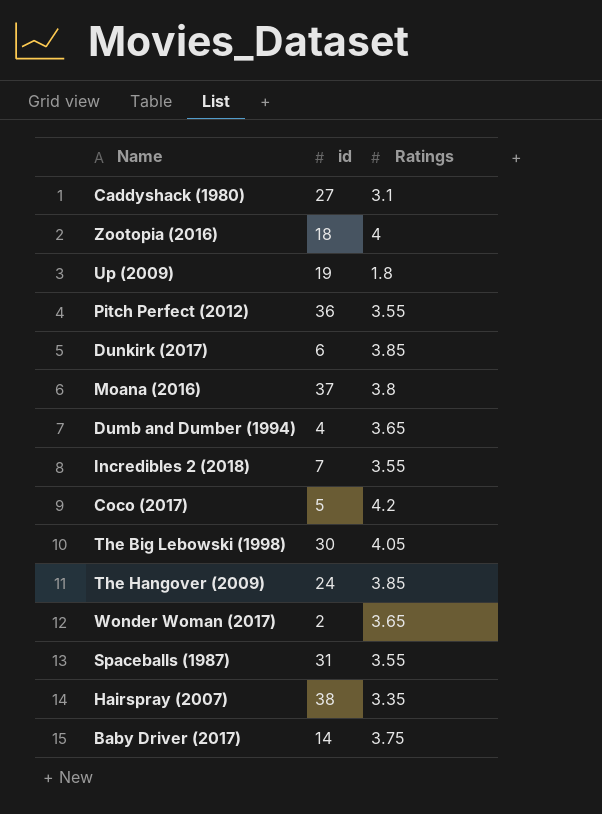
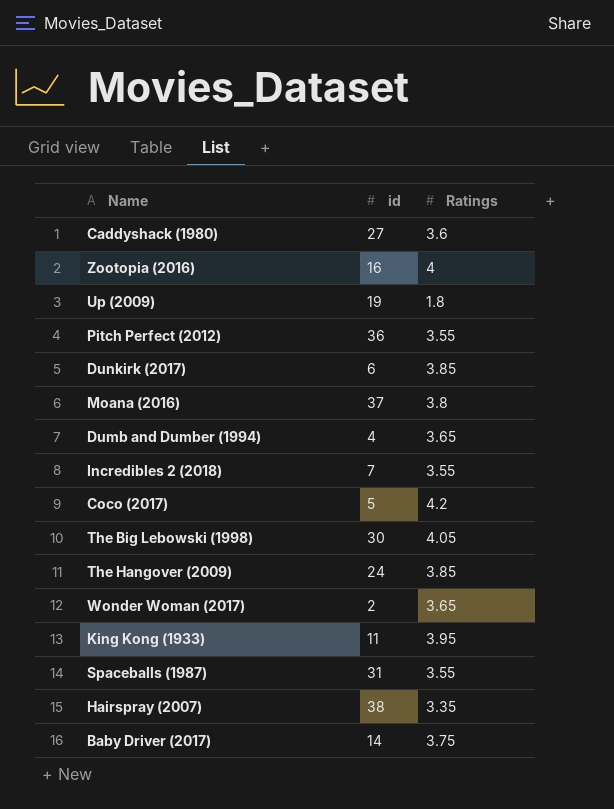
Caddyshack (1980) | Ratings: 3.1 -> 3.6
Zootopia (2016) | id: 18 -> 16
row King Kong (1933): none -> 11 | 3.95

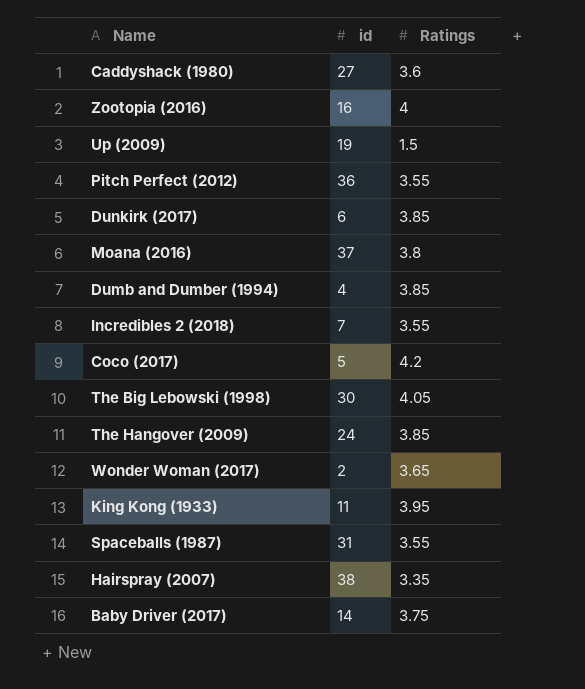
Up (2009) | Ratings: 1.8 -> 1.5
Dumb and Dumber (1994) | Ratings: 3.65 -> 3.85

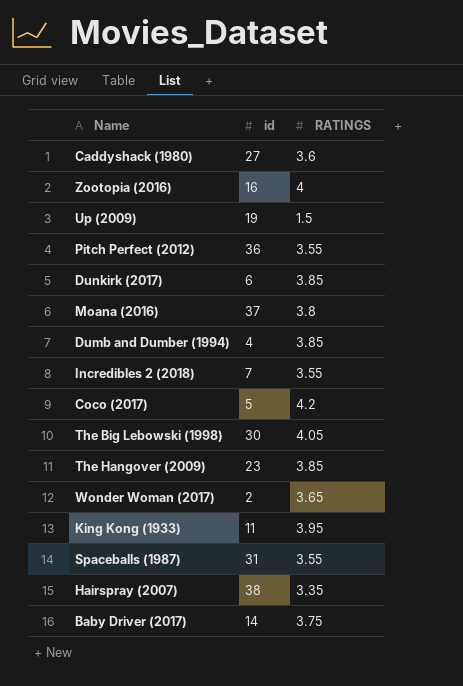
column name: Ratings -> RATINGS
The Hangover (2009) | id: 24 -> 23

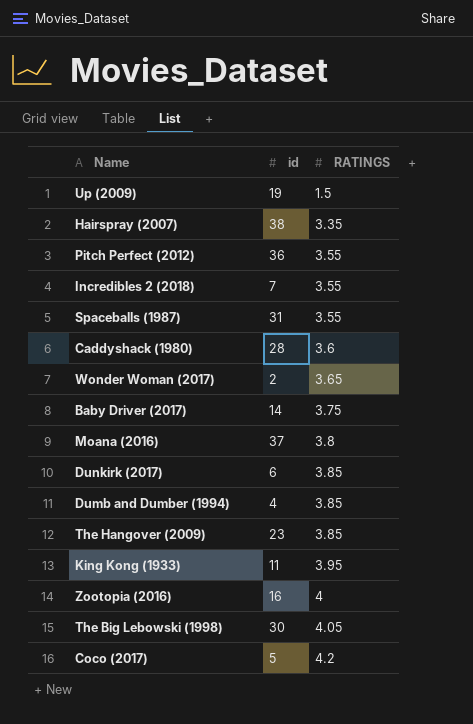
row order: none -> RATINGS ascending
Caddyshack (1980) | id: 27 -> 28

